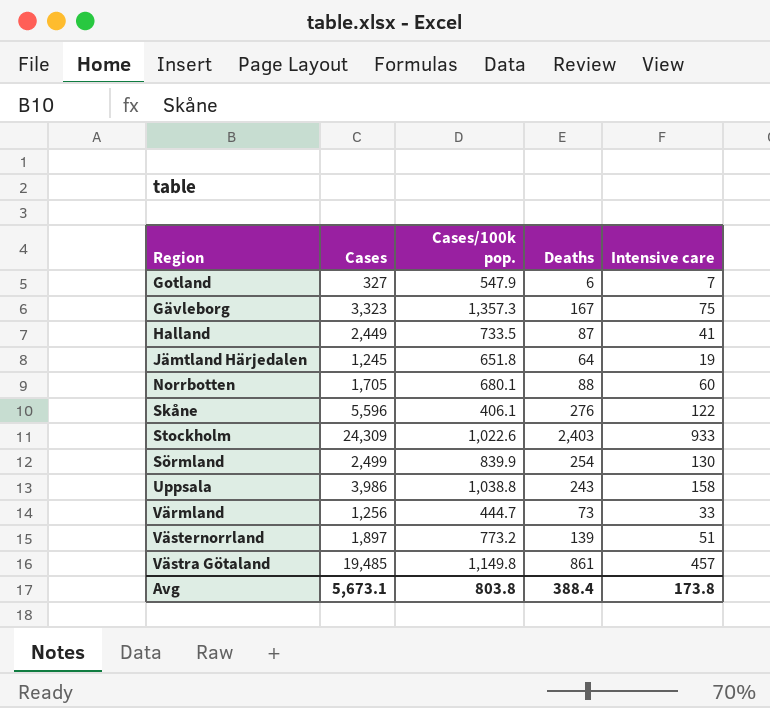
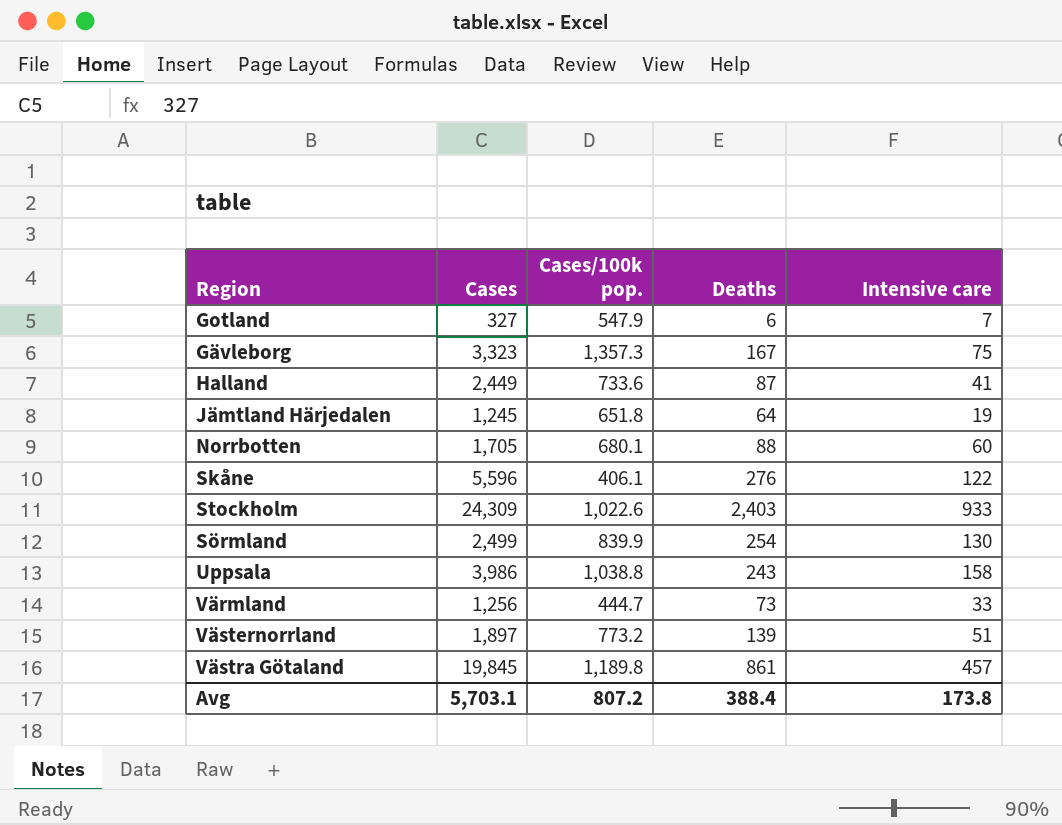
Halland | Cases/100k pop.: 733.5 -> 733.6
Västra Götaland | Cases: 19,485 -> 19,845
Västra Götaland | Cases/100k pop.: 1,149.8 -> 1,189.8
Avg | Cases: 5,673.1 -> 5,703.1
Avg | Cases/100k pop.: 803.8 -> 807.2

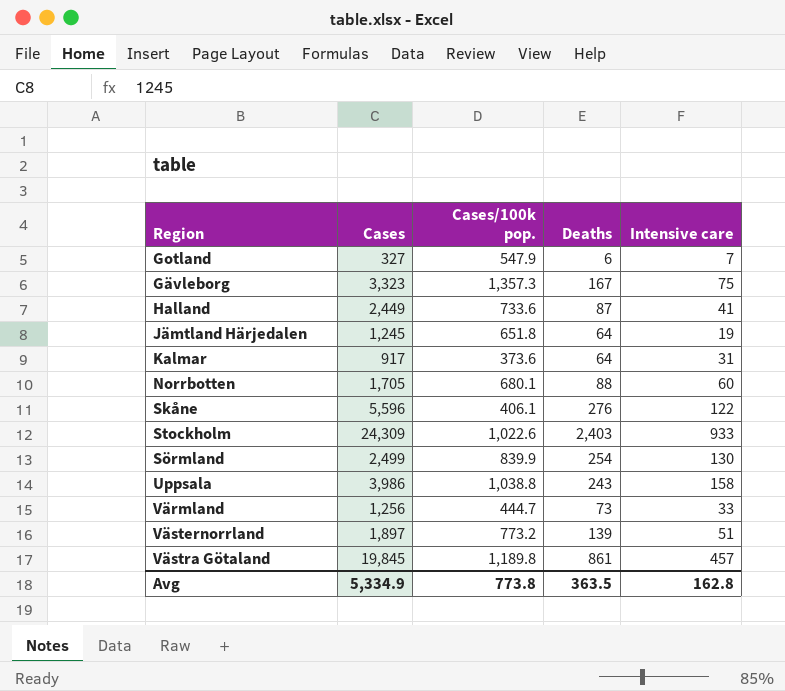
row Kalmar: none -> 917 | 373.6 | 64 | 31
Avg | Cases: 5,703.1 -> 5,334.9
Avg | Cases/100k pop.: 807.2 -> 773.8
Avg | Deaths: 388.4 -> 363.5
Avg | Intensive care: 173.8 -> 162.8

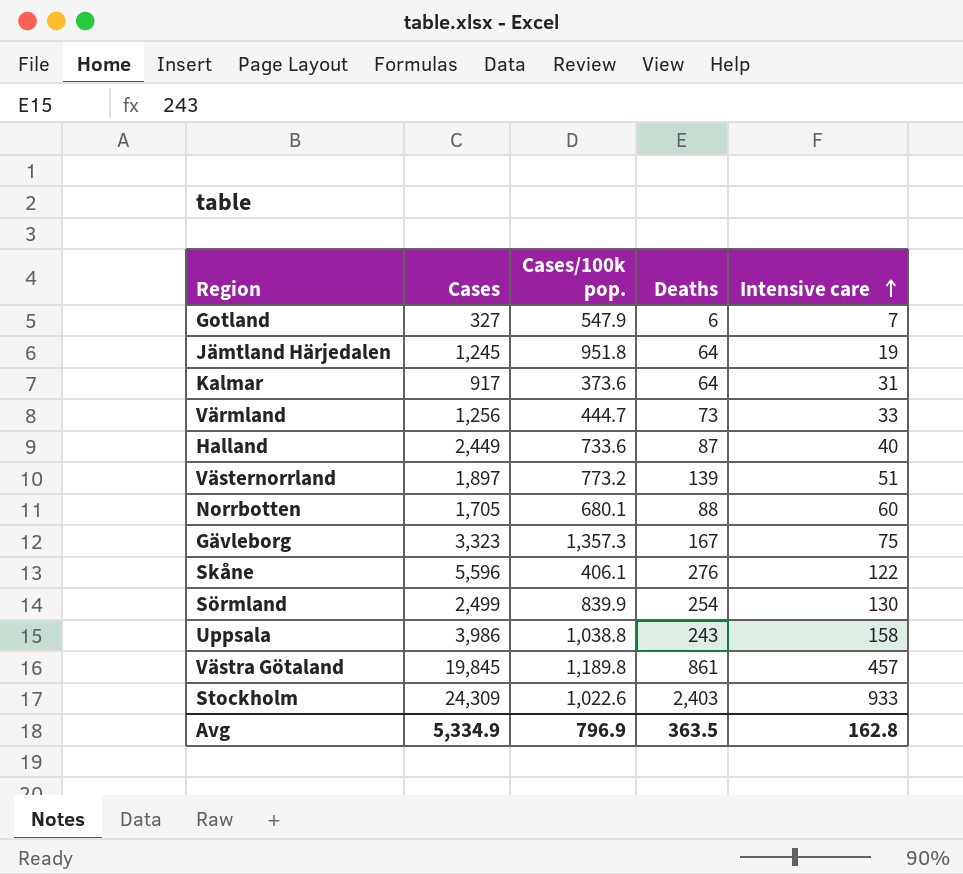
row order: none -> Intensive care ascending
Jämtland Härjedalen | Cases/100k pop.: 651.8 -> 951.8
Halland | Intensive care: 41 -> 40
Avg | Cases/100k pop.: 773.8 -> 796.9

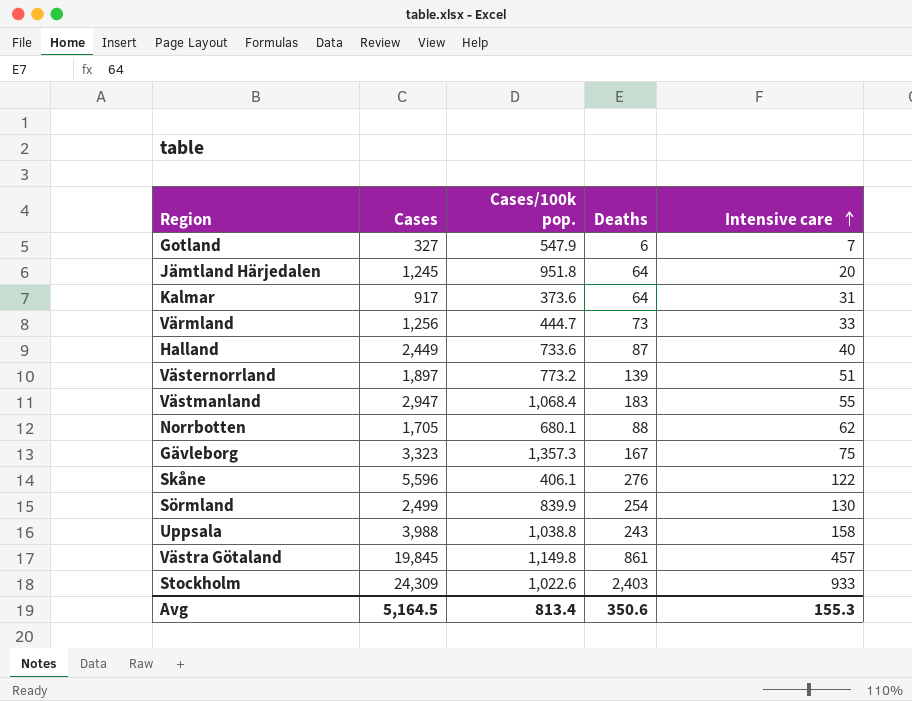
Jämtland Härjedalen | Intensive care: 19 -> 20
row Västmanland: none -> 2,947 | 1,068.4 | 183 | 55
Norrbotten | Intensive care: 60 -> 62
Uppsala | Cases: 3,986 -> 3,988
Västra Götaland | Cases/100k pop.: 1,189.8 -> 1,149.8
Avg | Cases: 5,334.9 -> 5,164.5
Avg | Cases/100k pop.: 796.9 -> 813.4
Avg | Deaths: 363.5 -> 350.6
Avg | Intensive care: 162.8 -> 155.3

